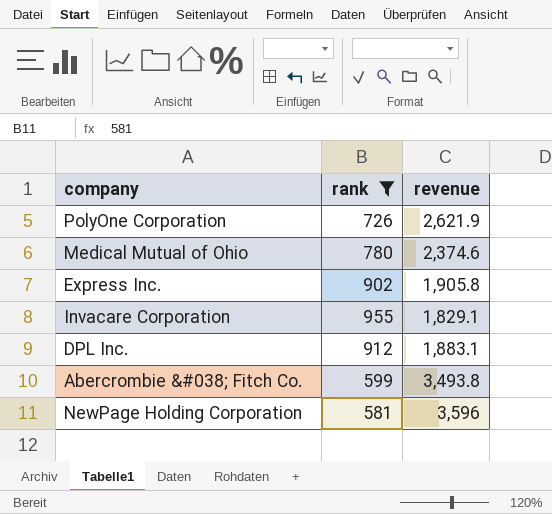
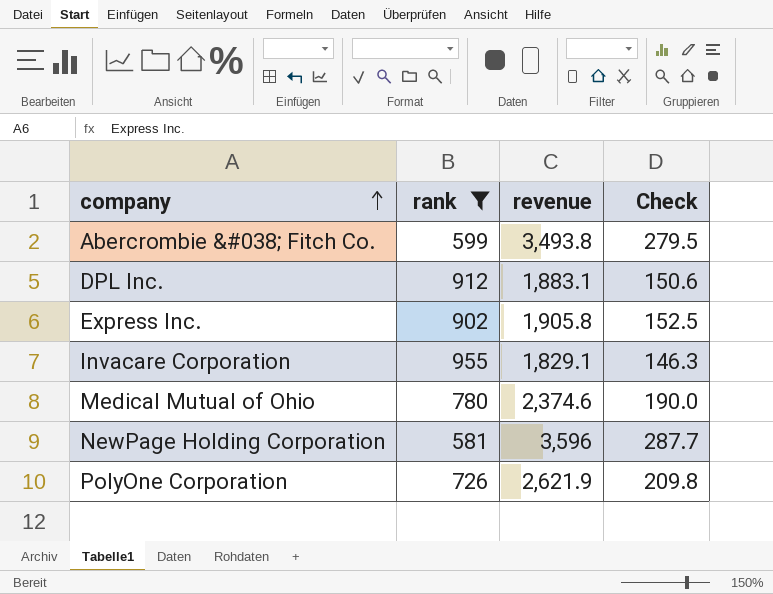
row order: none -> company ascending
column Check | formula: none -> [revenue] * 0.08

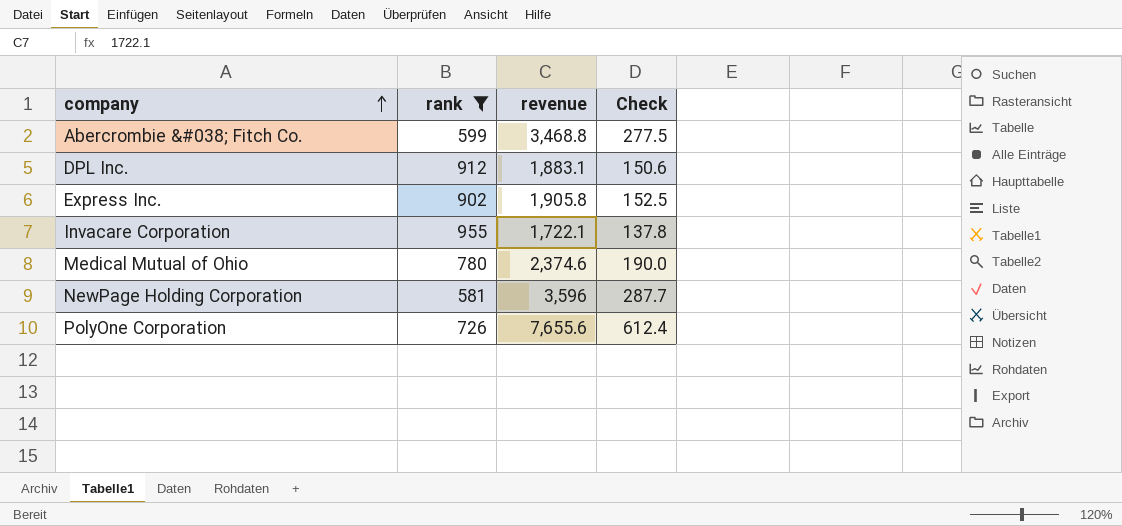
Abercrombie &#038; Fitch Co. | revenue: 3,493.8 -> 3,468.8
Abercrombie &#038; Fitch Co. | Check: 279.5 -> 277.5
Invacare Corporation | revenue: 1,829.1 -> 1,722.1
Invacare Corporation | Check: 146.3 -> 137.8
PolyOne Corporation | revenue: 2,621.9 -> 7,655.6
PolyOne Corporation | Check: 209.8 -> 612.4

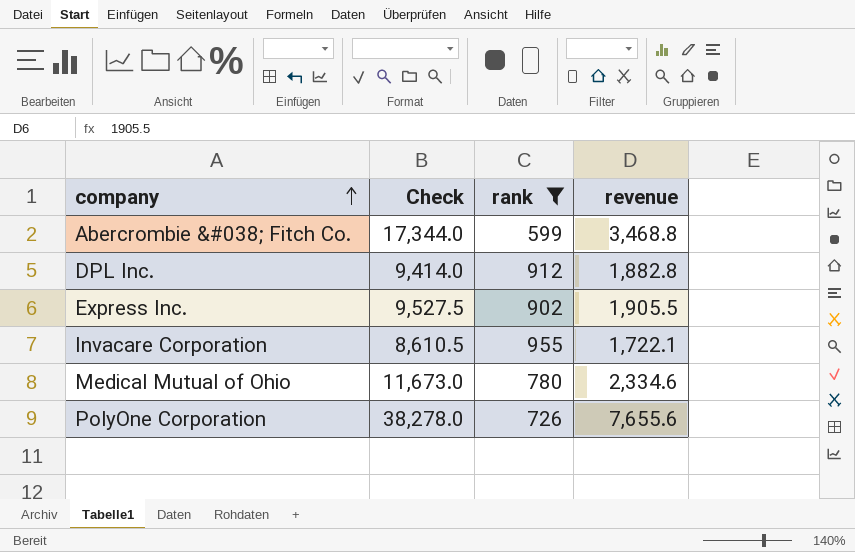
column Check | formula: [revenue] * 0.08 -> [revenue] * 5
column Check | position: 4 -> 2
row NewPage Holding Corporation: 581 | 3,596 | 287.7 -> none
DPL Inc. | revenue: 1,883.1 -> 1,882.8
Express Inc. | revenue: 1,905.8 -> 1,905.5
Medical Mutual of Ohio | revenue: 2,374.6 -> 2,334.6

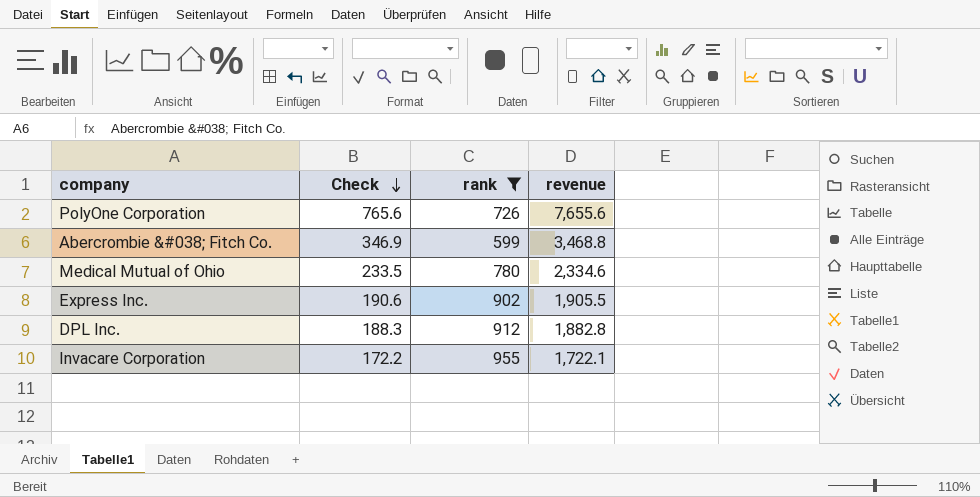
row order: company ascending -> Check descending
column Check | formula: [revenue] * 5 -> [revenue] * 0.1

